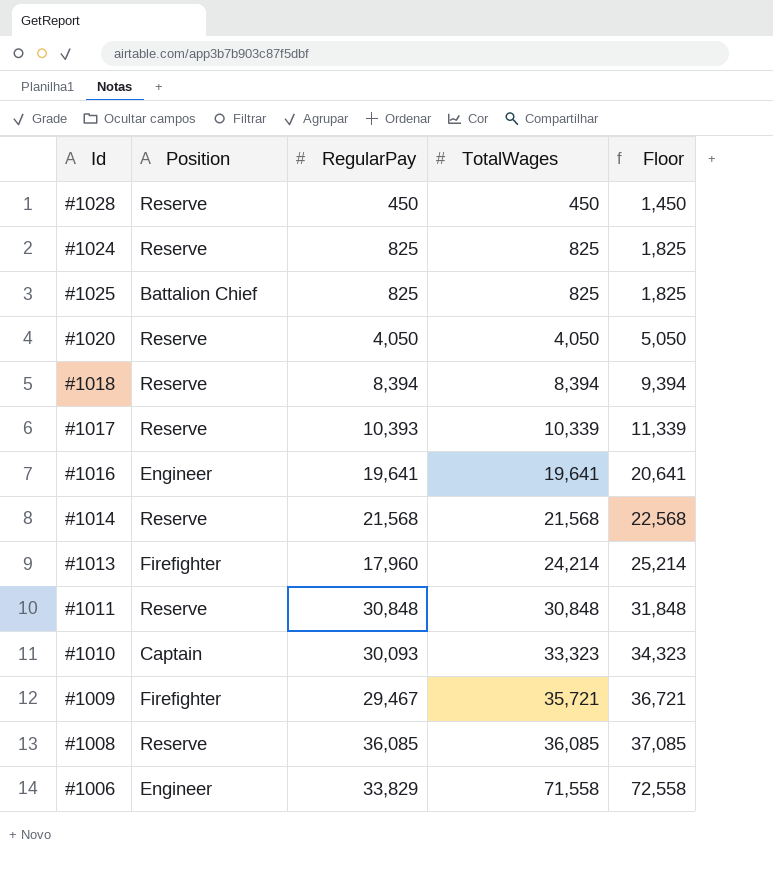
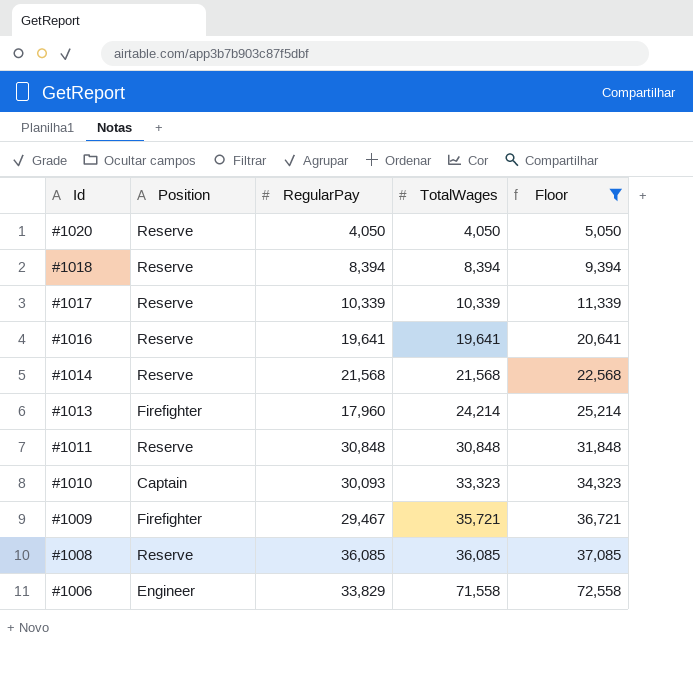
filter: none -> Floor >= 5,050
#1017 | RegularPay: 10,393 -> 10,339
#1016 | Position: Engineer -> Reserve

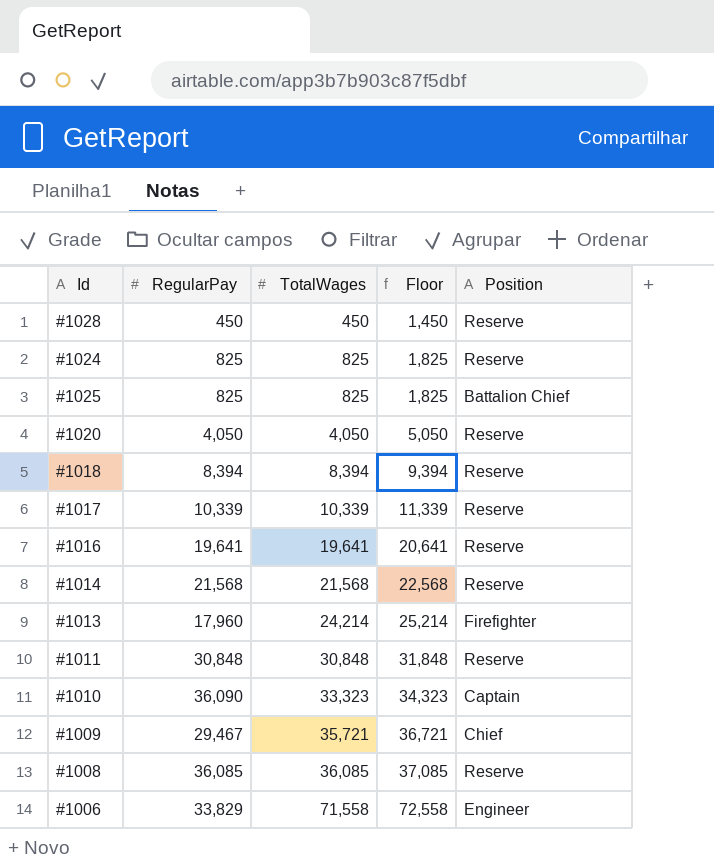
filter: Floor >= 5,050 -> none
column Position | position: 2 -> 5
#1010 | RegularPay: 30,093 -> 36,090
#1009 | Position: Firefighter -> Chief

